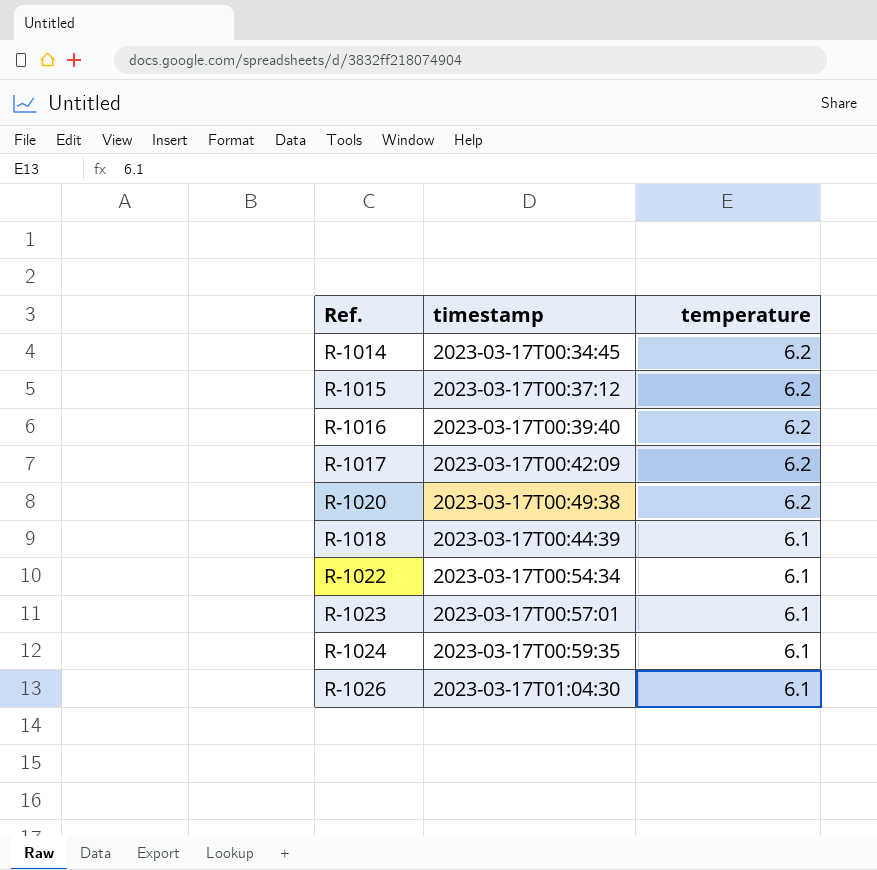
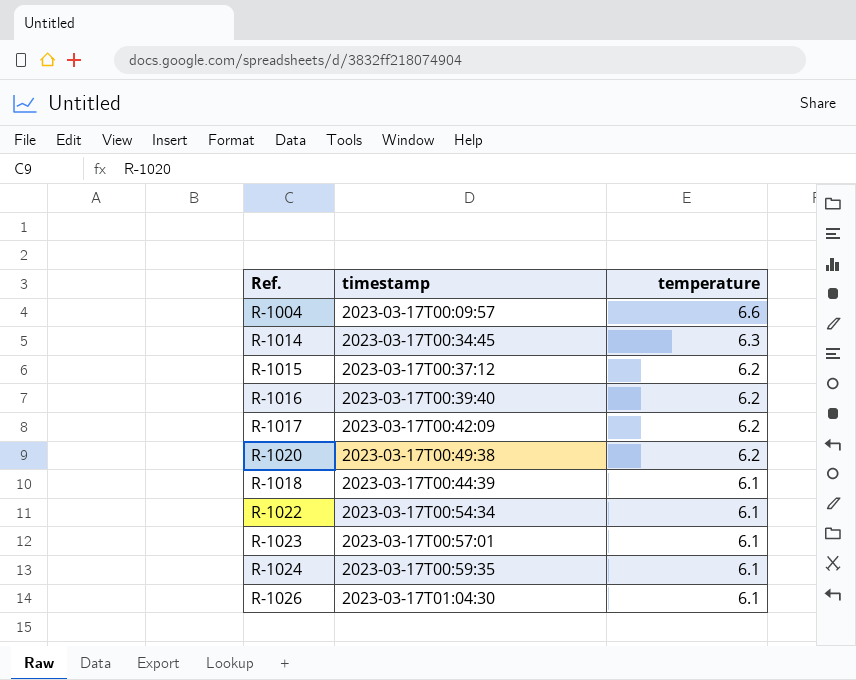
row R-1004: none -> 2023-03-17T00:09:57 | 6.6
R-1014 | temperature: 6.2 -> 6.3

